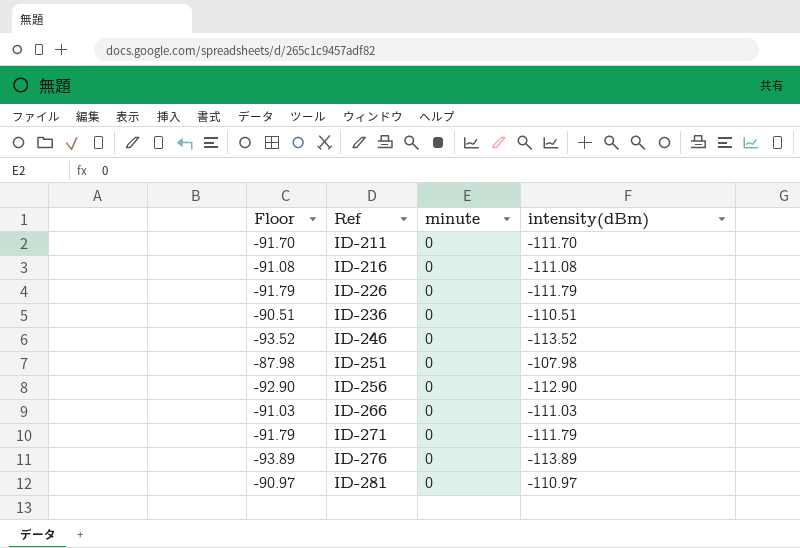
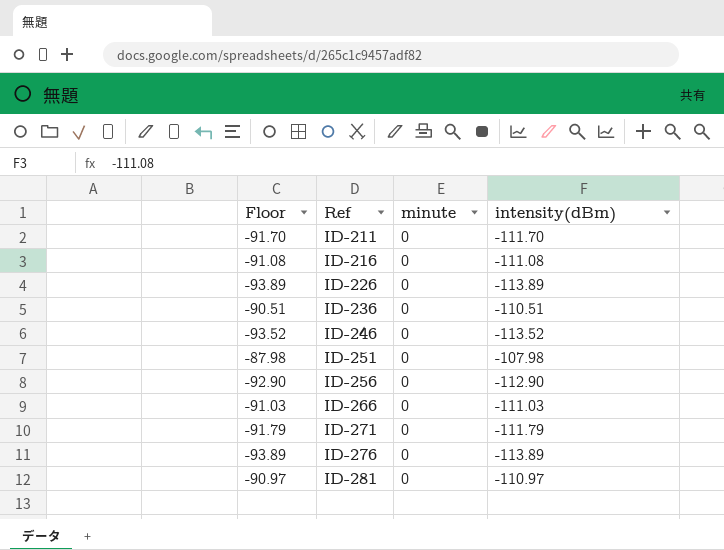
ID-226 | Floor: -91.79 -> -93.89
ID-226 | intensity(dBm): -111.79 -> -113.89

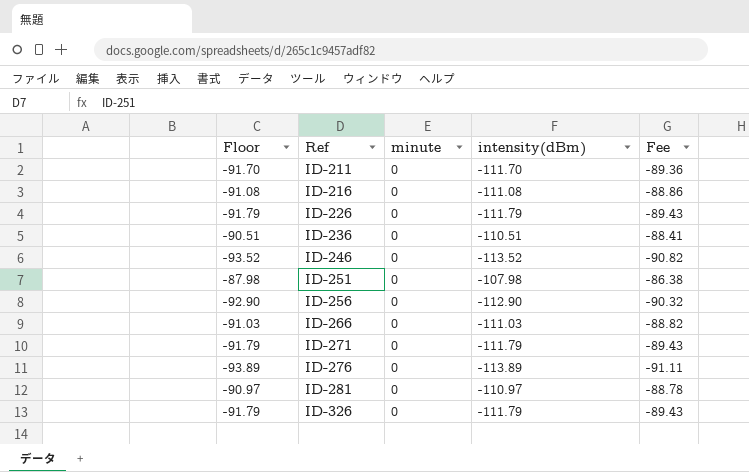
column Fee | formula: none -> [intensity(dBm)] * 0.8
ID-226 | Floor: -93.89 -> -91.79
ID-226 | intensity(dBm): -113.89 -> -111.79
row ID-326: none -> -91.79 | 0 | -111.79 | -89.43

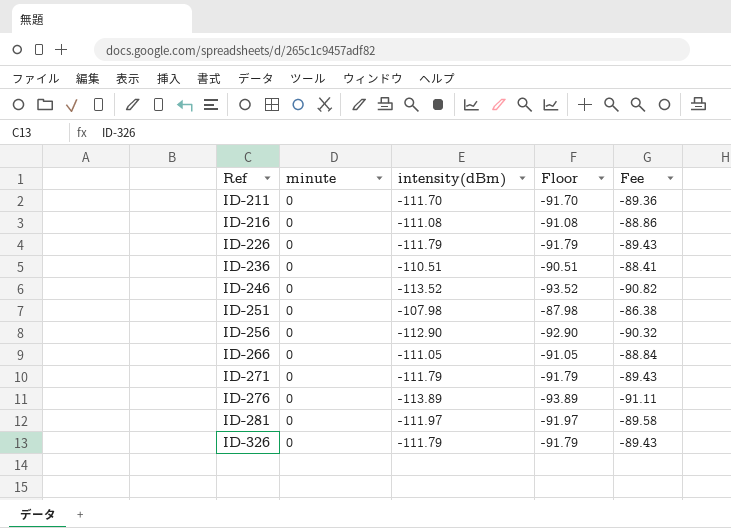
column Floor | position: 1 -> 4
ID-266 | intensity(dBm): -111.03 -> -111.05
ID-266 | Floor: -91.03 -> -91.05
ID-266 | Fee: -88.82 -> -88.84
ID-281 | intensity(dBm): -110.97 -> -111.97
ID-281 | Floor: -90.97 -> -91.97
ID-281 | Fee: -88.78 -> -89.58

